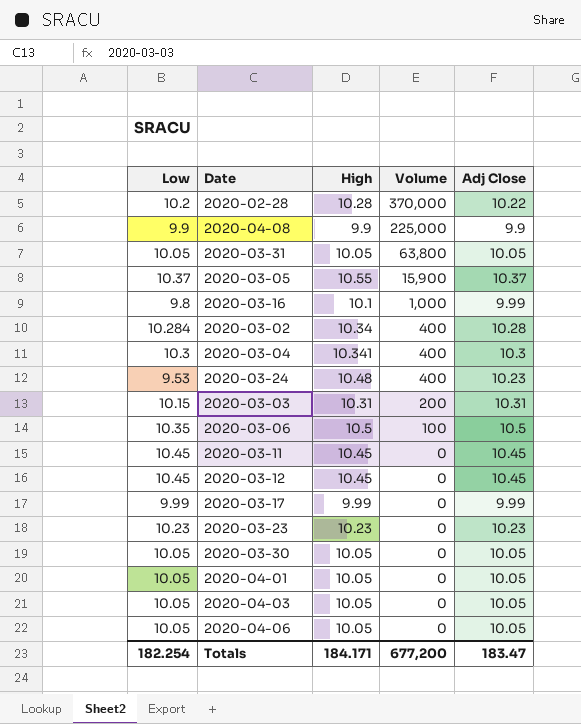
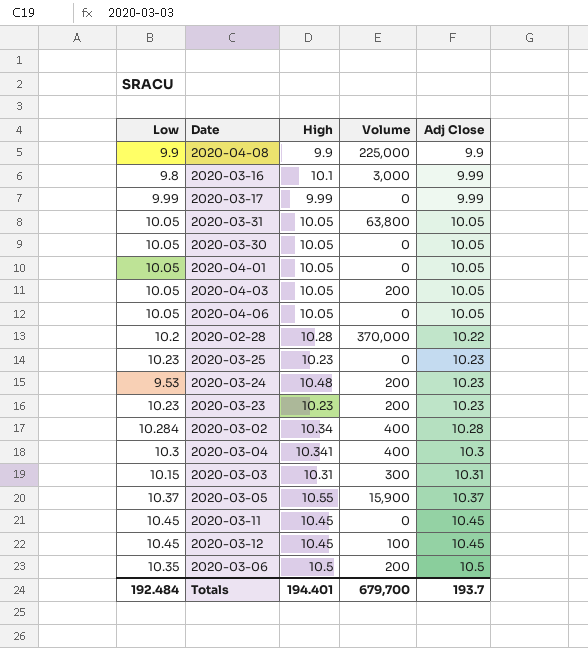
row order: Volume descending -> Adj Close ascending
2020-03-16 | Volume: 1,000 -> 3,000
2020-04-03 | Volume: 0 -> 200
row 2020-03-25: none -> 10.23 | 10.23 | 0 | 10.23
2020-03-24 | Volume: 400 -> 200
2020-03-23 | Volume: 0 -> 200
2020-03-03 | Volume: 200 -> 300
2020-03-12 | Volume: 0 -> 100
2020-03-06 | Volume: 100 -> 200
Totals | Low: 182.254 -> 192.484
Totals | High: 184.171 -> 194.401
Totals | Volume: 677,200 -> 679,700
Totals | Adj Close: 183.47 -> 193.7

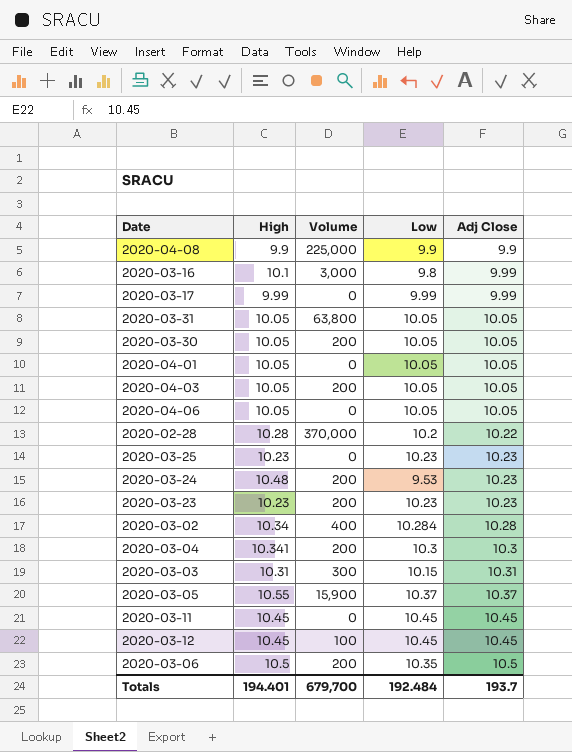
column Low | position: 1 -> 4
2020-03-30 | Volume: 0 -> 200
2020-03-04 | Volume: 400 -> 200

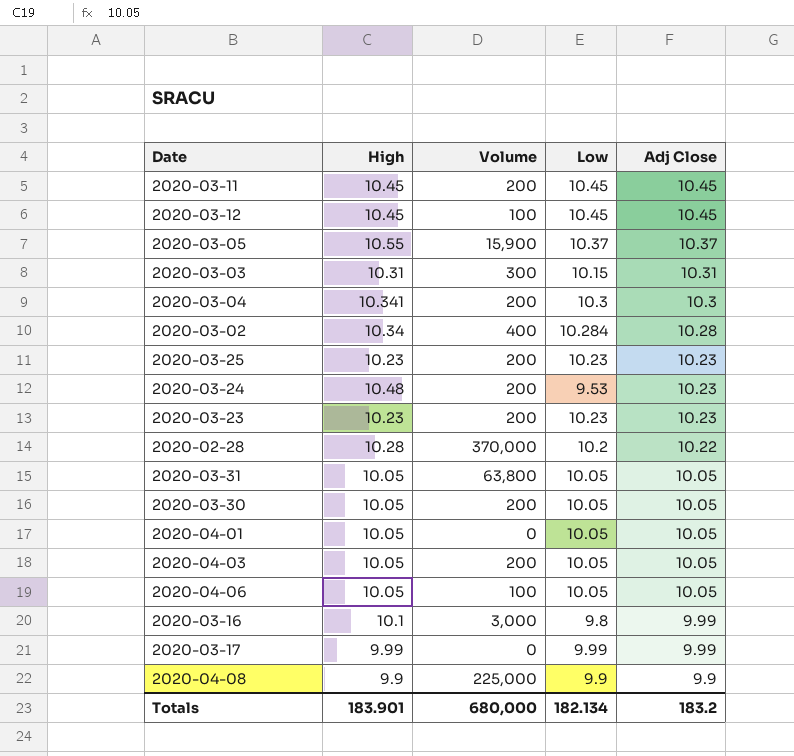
row order: Adj Close ascending -> Adj Close descending
row 2020-03-06: 10.5 | 200 | 10.35 | 10.5 -> none
2020-03-11 | Volume: 0 -> 200
2020-03-25 | Volume: 0 -> 200
2020-04-06 | Volume: 0 -> 100
Totals | High: 194.401 -> 183.901
Totals | Volume: 679,700 -> 680,000
Totals | Low: 192.484 -> 182.134
Totals | Adj Close: 193.7 -> 183.2

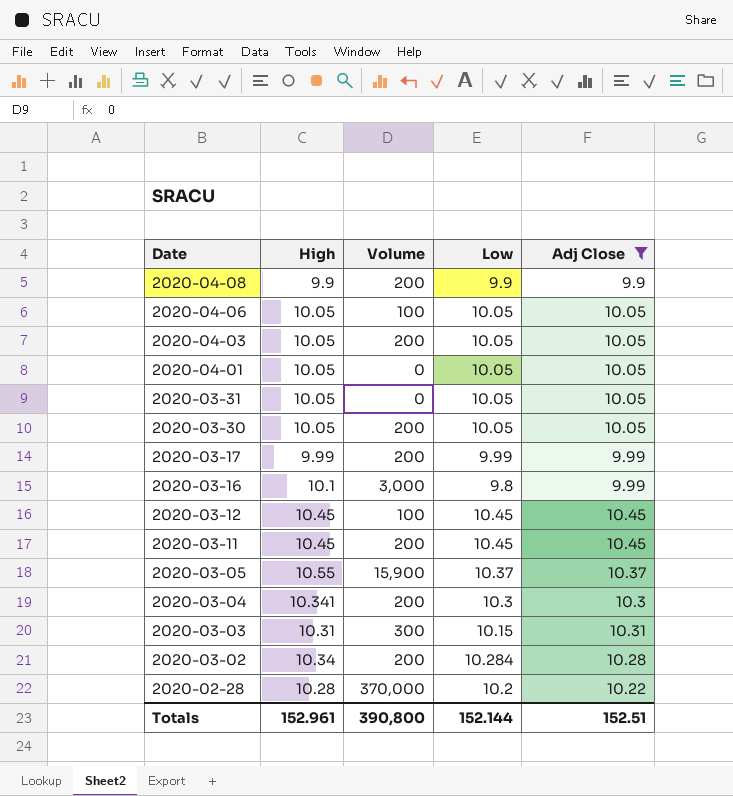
filter: none -> Adj Close != 10.23
row order: Adj Close descending -> Date descending
2020-04-08 | Volume: 225,000 -> 200
2020-03-31 | Volume: 63,800 -> 0
2020-03-17 | Volume: 0 -> 200
2020-03-02 | Volume: 400 -> 200
Totals | High: 183.901 -> 152.961
Totals | Volume: 680,000 -> 390,800
Totals | Low: 182.134 -> 152.144
Totals | Adj Close: 183.2 -> 152.51

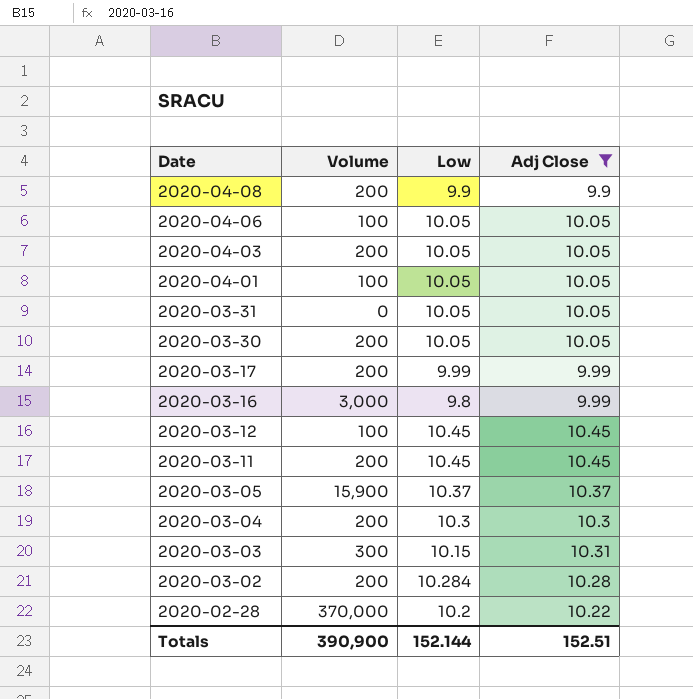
column High | position: 2 -> none
2020-04-01 | Volume: 0 -> 100
Totals | Volume: 390,800 -> 390,900

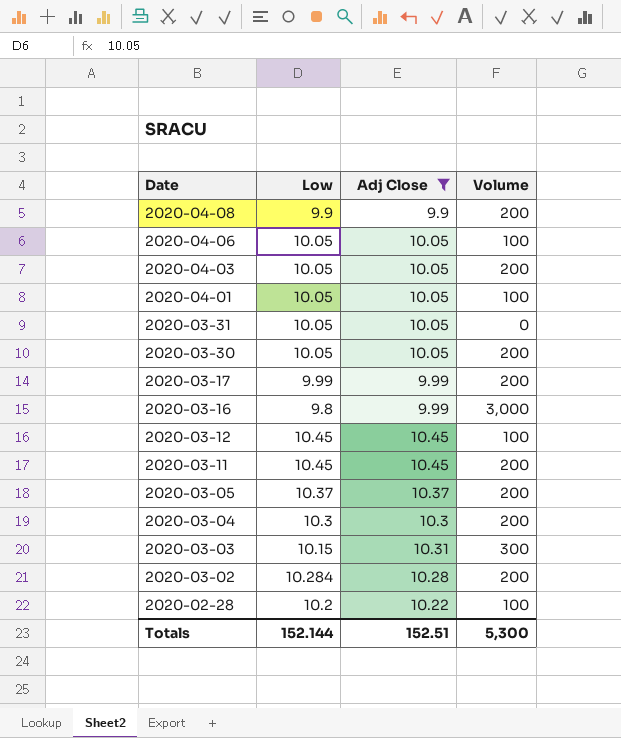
column Volume | position: 2 -> 4
2020-03-05 | Volume: 15,900 -> 200
2020-02-28 | Volume: 370,000 -> 100
Totals | Volume: 390,900 -> 5,300

